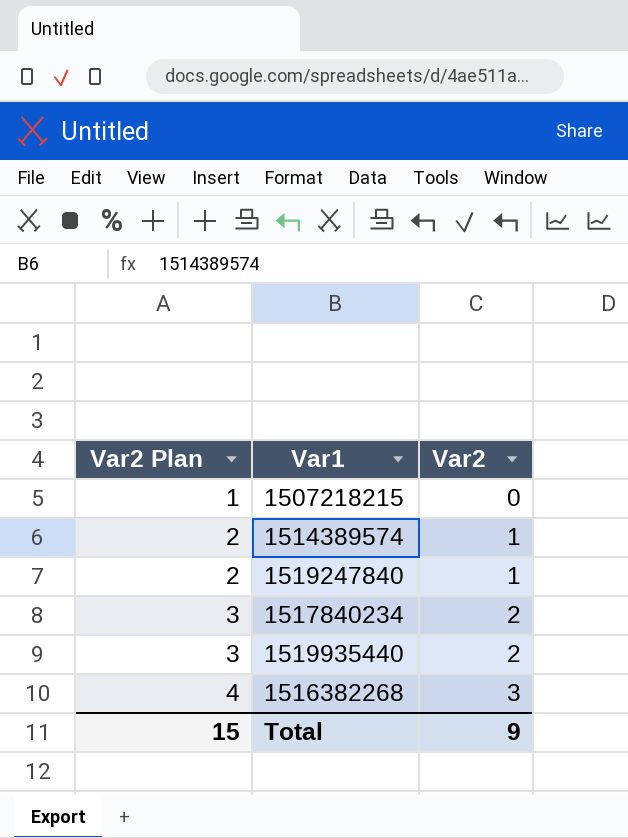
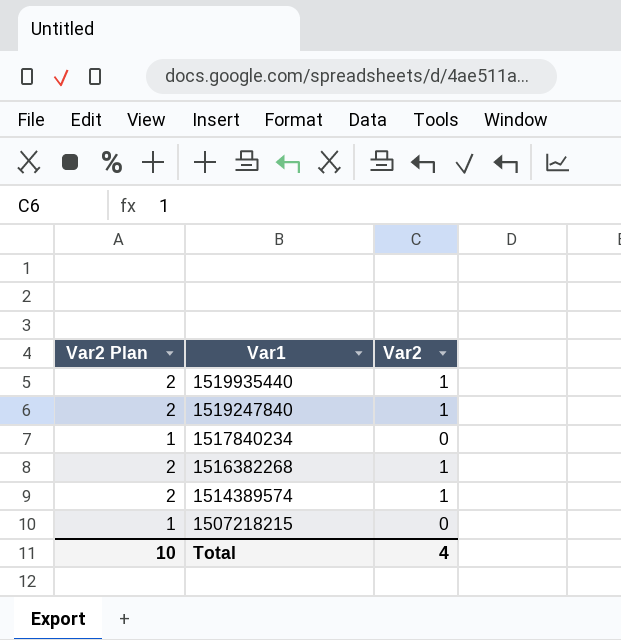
row order: Var2 Plan ascending -> Var1 descending
1519935440 | Var2 Plan: 3 -> 2
1519935440 | Var2: 2 -> 1
1517840234 | Var2 Plan: 3 -> 1
1517840234 | Var2: 2 -> 0
1516382268 | Var2 Plan: 4 -> 2
1516382268 | Var2: 3 -> 1
Total | Var2 Plan: 15 -> 10
Total | Var2: 9 -> 4

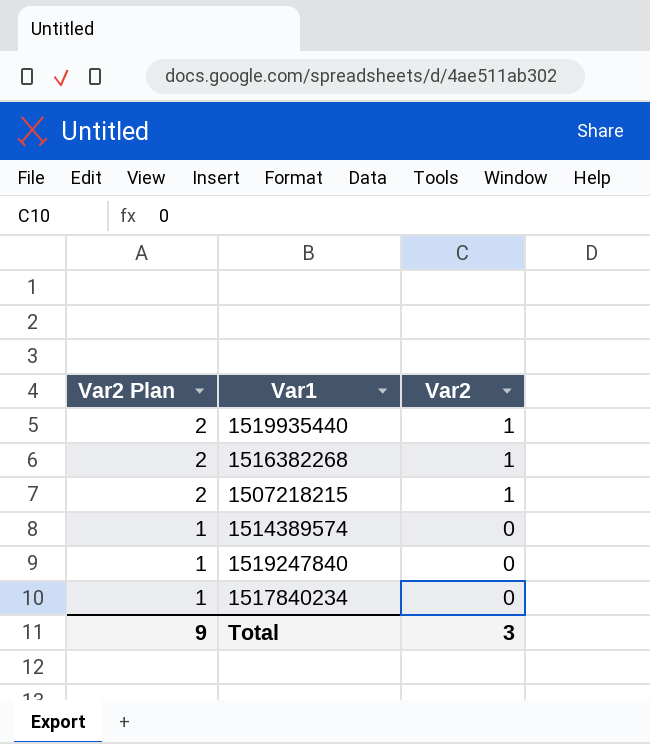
row order: Var1 descending -> Var2 Plan descending
1507218215 | Var2 Plan: 1 -> 2
1507218215 | Var2: 0 -> 1
1514389574 | Var2 Plan: 2 -> 1
1514389574 | Var2: 1 -> 0
1519247840 | Var2 Plan: 2 -> 1
1519247840 | Var2: 1 -> 0
Total | Var2 Plan: 10 -> 9
Total | Var2: 4 -> 3

